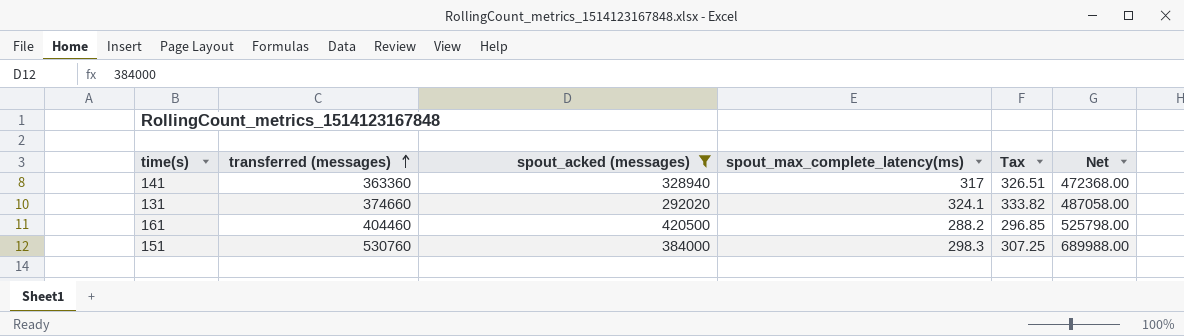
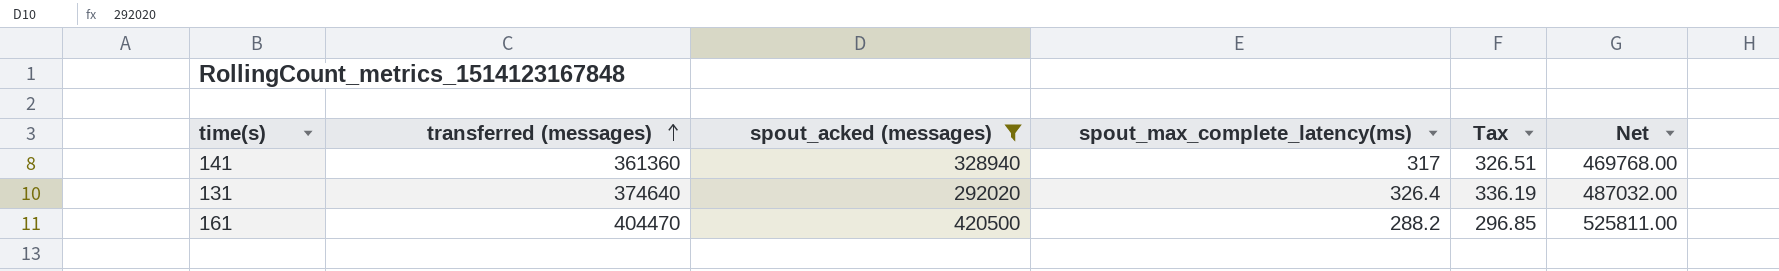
row 151: 530760 | 384000 | 298.3 | 307.25 | 689988.00 -> none
141 | transferred (messages): 363360 -> 361360
141 | Net: 472368.00 -> 469768.00
131 | transferred (messages): 374660 -> 374640
131 | spout_max_complete_latency(ms): 324.1 -> 326.4
131 | Tax: 333.82 -> 336.19
131 | Net: 487058.00 -> 487032.00
161 | transferred (messages): 404460 -> 404470
161 | Net: 525798.00 -> 525811.00

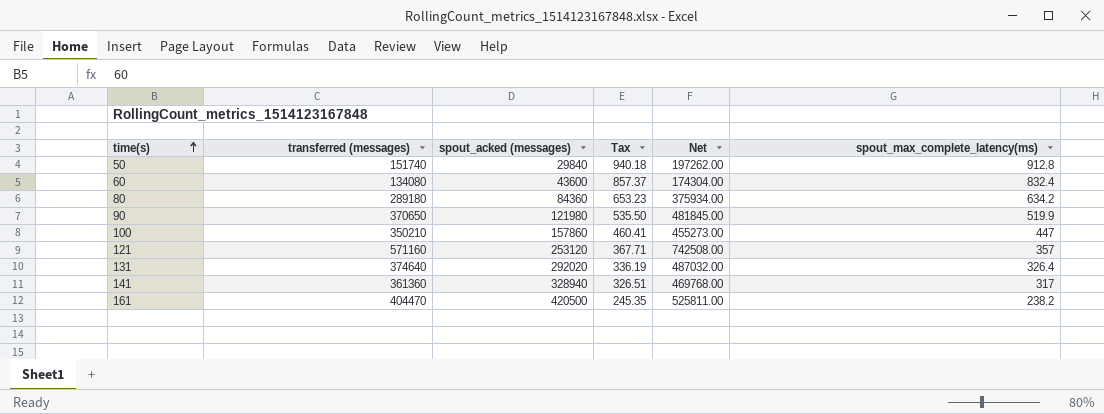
filter: spout_acked (messages) >= 292020 -> none
row order: transferred (messages) ascending -> time(s) ascending
column spout_max_complete_latency(ms) | position: 4 -> 6
161 | Tax: 296.85 -> 245.35
161 | spout_max_complete_latency(ms): 288.2 -> 238.2

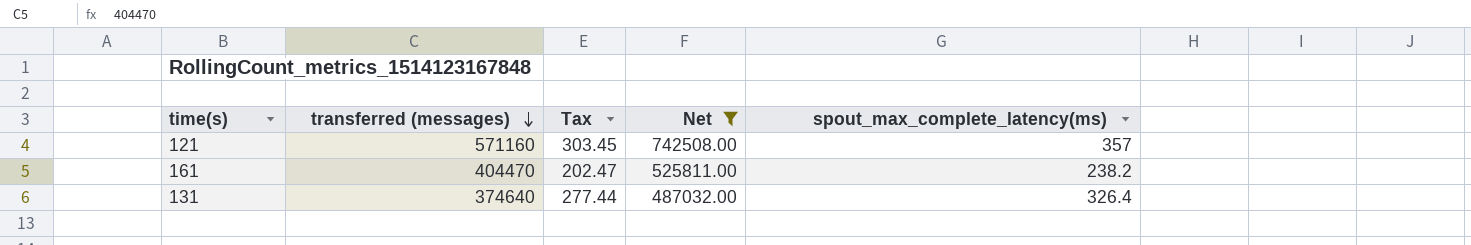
filter: none -> Net >= 487032.00
row order: time(s) ascending -> transferred (messages) descending
column spout_acked (messages) | position: 3 -> none
column Tax | formula: [spout_max_complete_latency(ms)] * 1.03 -> [spout_max_complete_latency(ms)] * 0.85

